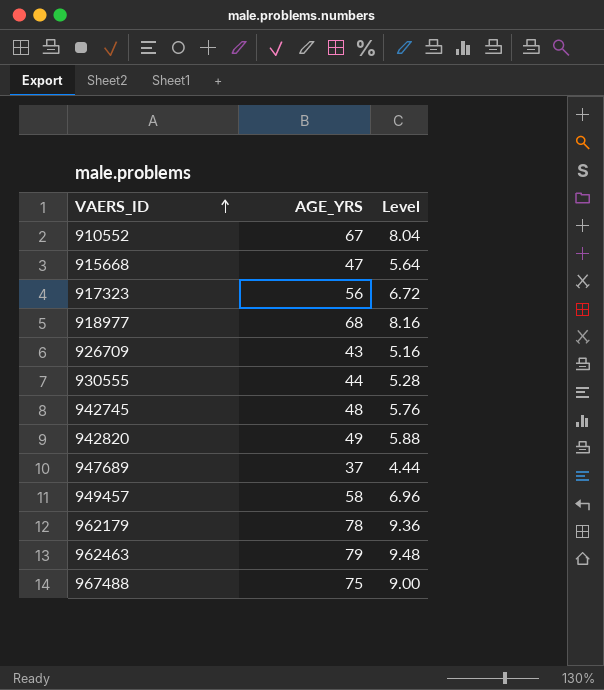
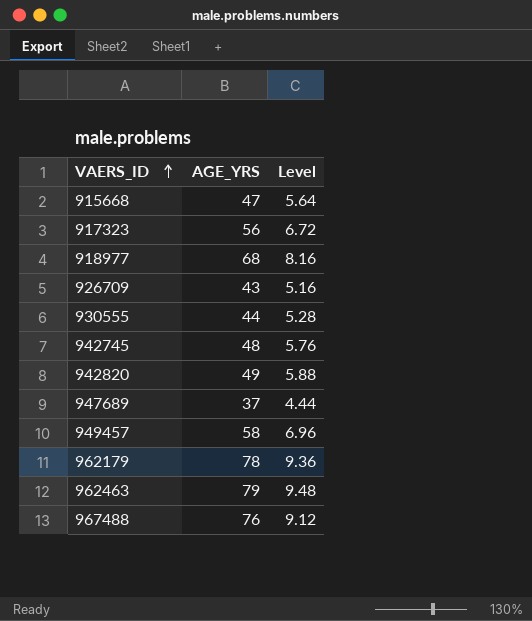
row 910552: 67 | 8.04 -> none
967488 | AGE_YRS: 75 -> 76
967488 | Level: 9.00 -> 9.12

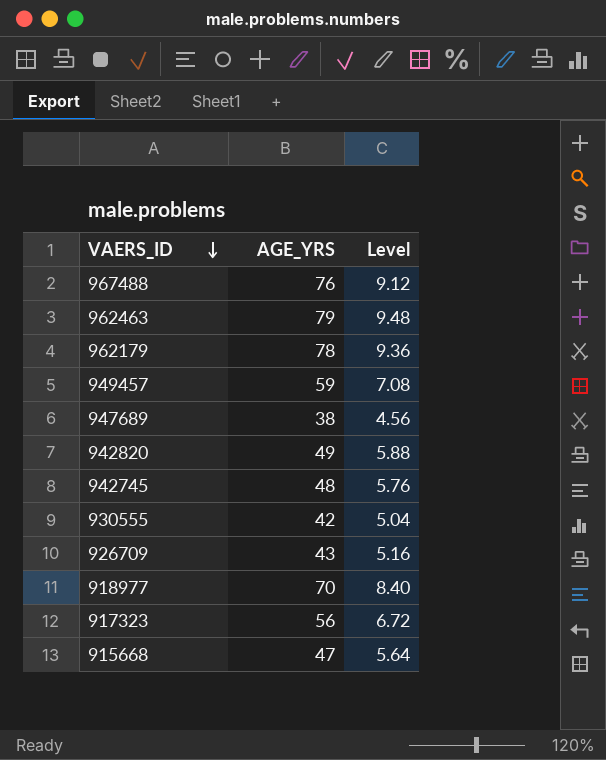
row order: VAERS_ID ascending -> VAERS_ID descending
949457 | AGE_YRS: 58 -> 59
949457 | Level: 6.96 -> 7.08
947689 | AGE_YRS: 37 -> 38
947689 | Level: 4.44 -> 4.56
930555 | AGE_YRS: 44 -> 42
930555 | Level: 5.28 -> 5.04
918977 | AGE_YRS: 68 -> 70
918977 | Level: 8.16 -> 8.40

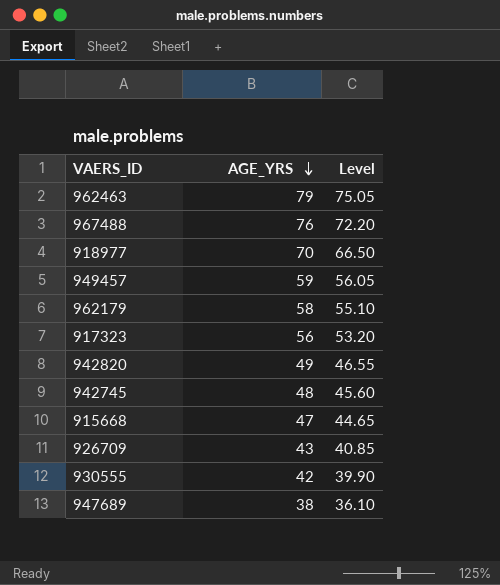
row order: VAERS_ID descending -> AGE_YRS descending
column Level | formula: [AGE_YRS] * 0.12 -> [AGE_YRS] * 0.95
962179 | AGE_YRS: 78 -> 58

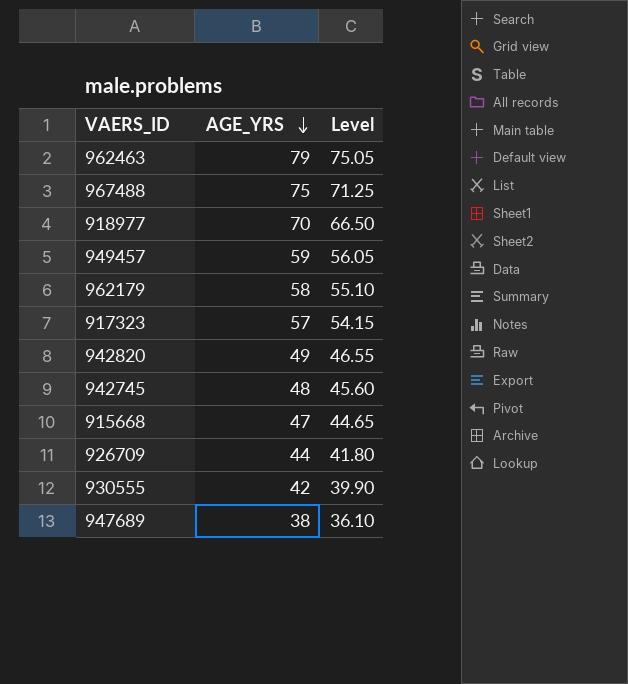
967488 | AGE_YRS: 76 -> 75
967488 | Level: 72.20 -> 71.25
917323 | AGE_YRS: 56 -> 57
917323 | Level: 53.20 -> 54.15
926709 | AGE_YRS: 43 -> 44
926709 | Level: 40.85 -> 41.80

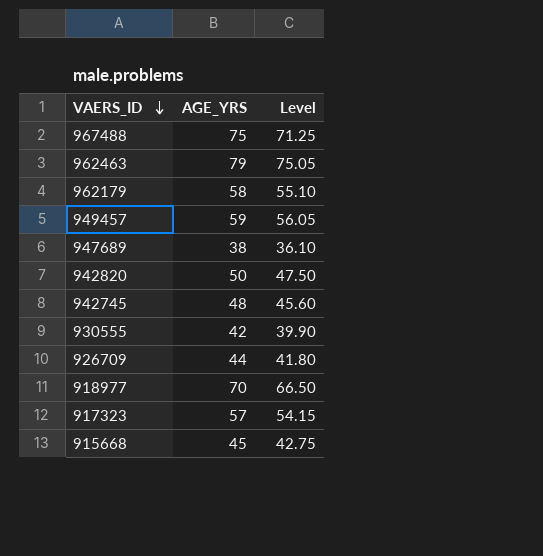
row order: AGE_YRS descending -> VAERS_ID descending
942820 | AGE_YRS: 49 -> 50
942820 | Level: 46.55 -> 47.50
915668 | AGE_YRS: 47 -> 45
915668 | Level: 44.65 -> 42.75

